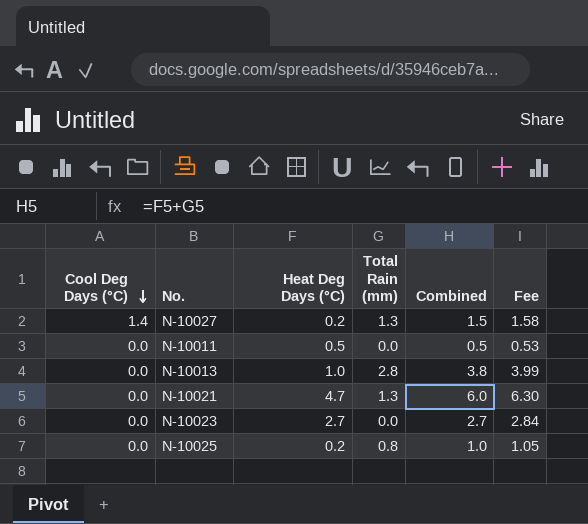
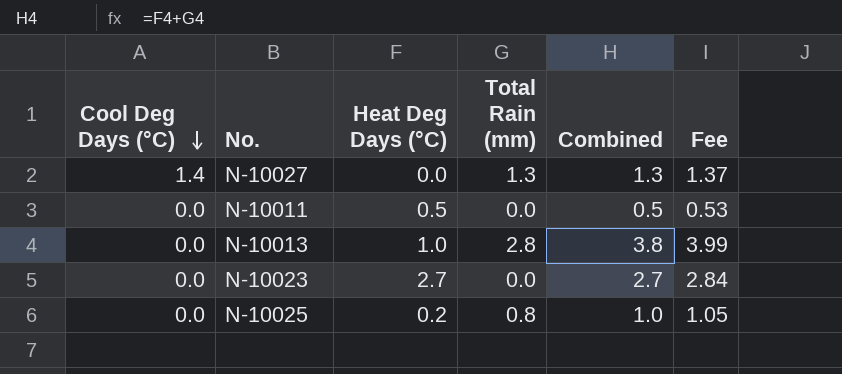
row N-10021: 0.0 | 4.7 | 1.3 | 6.0 | 6.30 -> none
N-10027 | Heat Deg Days (°C): 0.2 -> 0.0
N-10027 | Combined: 1.5 -> 1.3
N-10027 | Fee: 1.58 -> 1.37

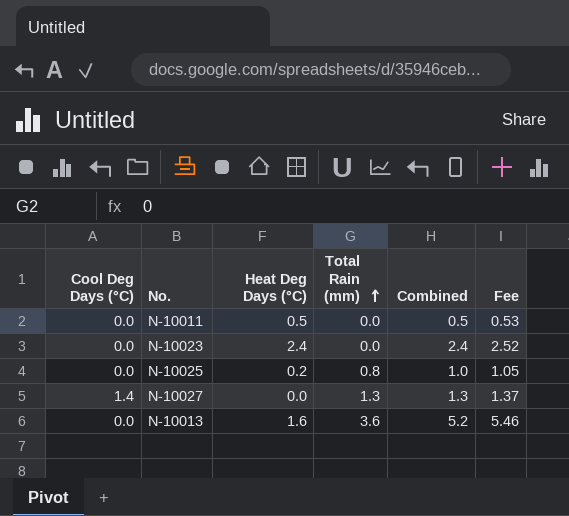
row order: Cool Deg Days (°C) descending -> Total Rain (mm) ascending
N-10023 | Heat Deg Days (°C): 2.7 -> 2.4
N-10023 | Combined: 2.7 -> 2.4
N-10023 | Fee: 2.84 -> 2.52
N-10013 | Heat Deg Days (°C): 1.0 -> 1.6
N-10013 | Total Rain (mm): 2.8 -> 3.6
N-10013 | Combined: 3.8 -> 5.2
N-10013 | Fee: 3.99 -> 5.46

